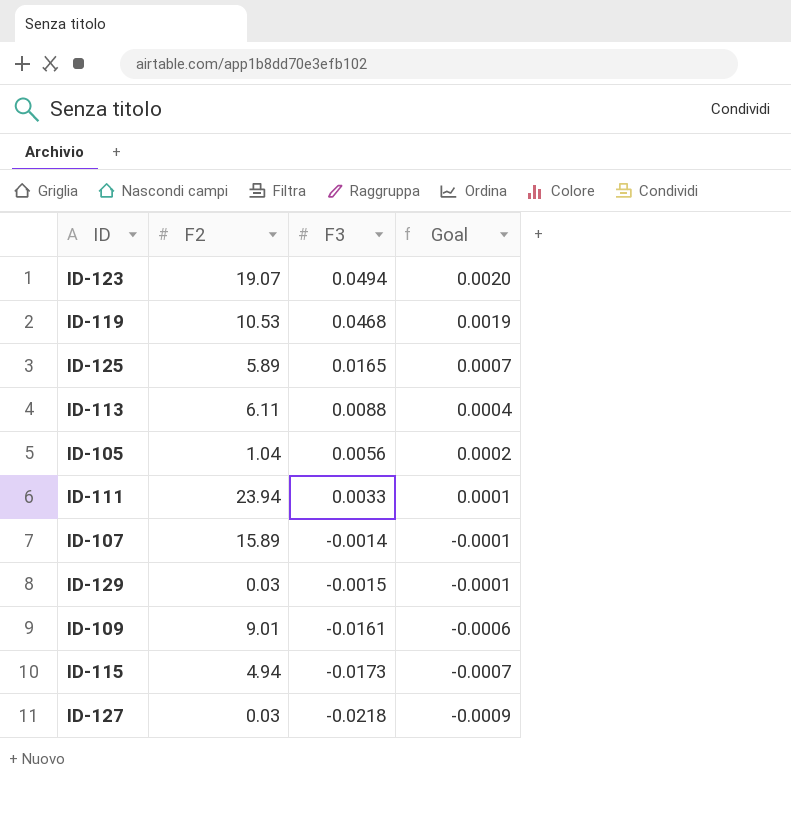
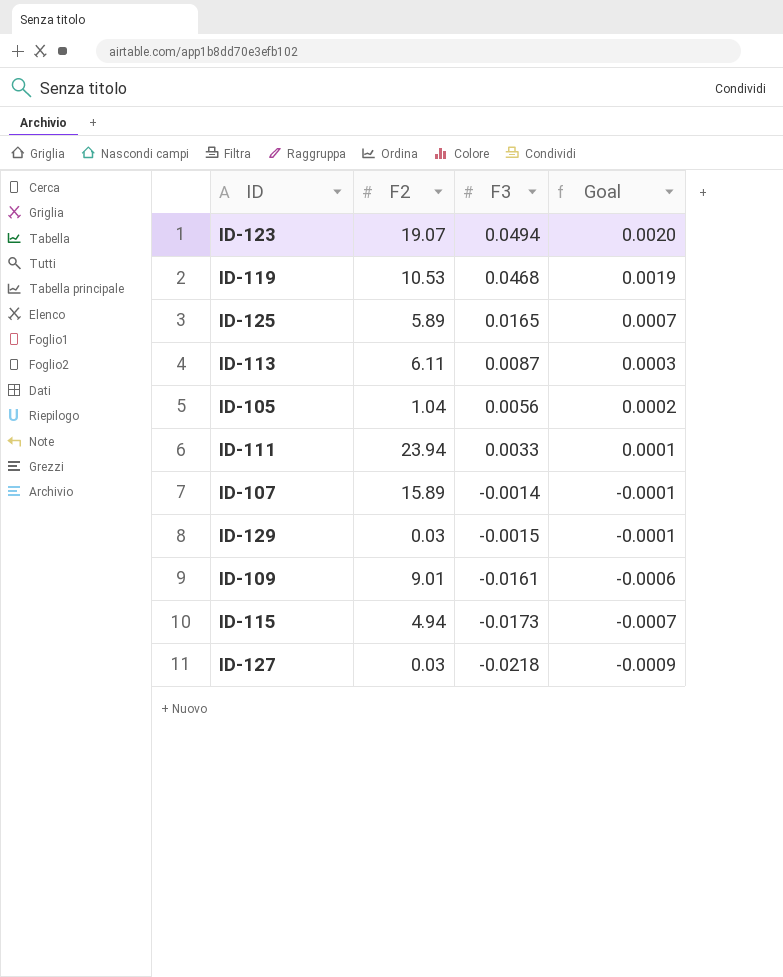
ID-113 | F3: 0.0088 -> 0.0087
ID-113 | Goal: 0.0004 -> 0.0003

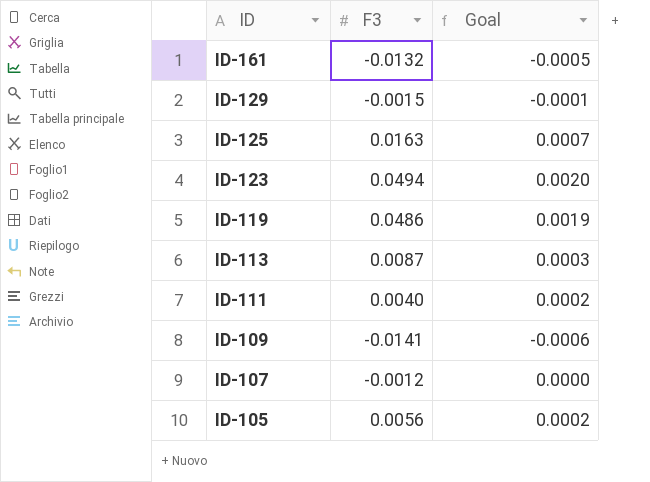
row order: F3 descending -> ID descending
column F2 | position: 2 -> none
row ID-115: 4.94 | -0.0173 | -0.0007 -> none
row ID-127: 0.03 | -0.0218 | -0.0009 -> none
row ID-161: none -> -0.0132 | -0.0005
ID-125 | F3: 0.0165 -> 0.0163
ID-119 | F3: 0.0468 -> 0.0486
ID-111 | F3: 0.0033 -> 0.0040
ID-111 | Goal: 0.0001 -> 0.0002
ID-109 | F3: -0.0161 -> -0.0141
ID-107 | F3: -0.0014 -> -0.0012
ID-107 | Goal: -0.0001 -> 0.0000

